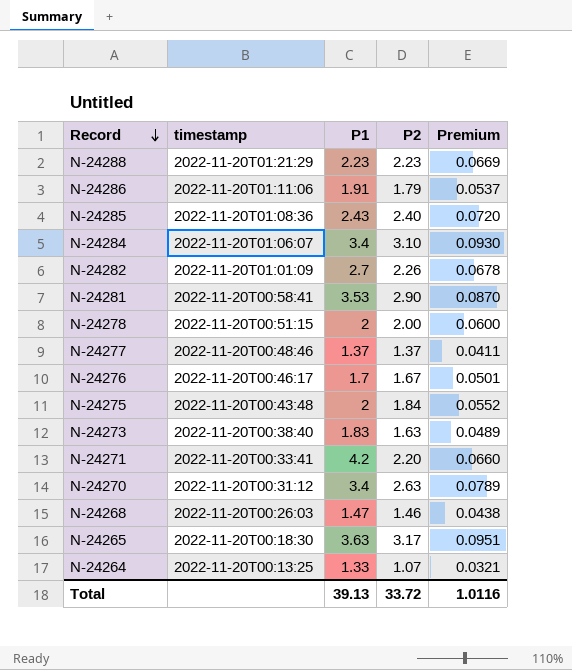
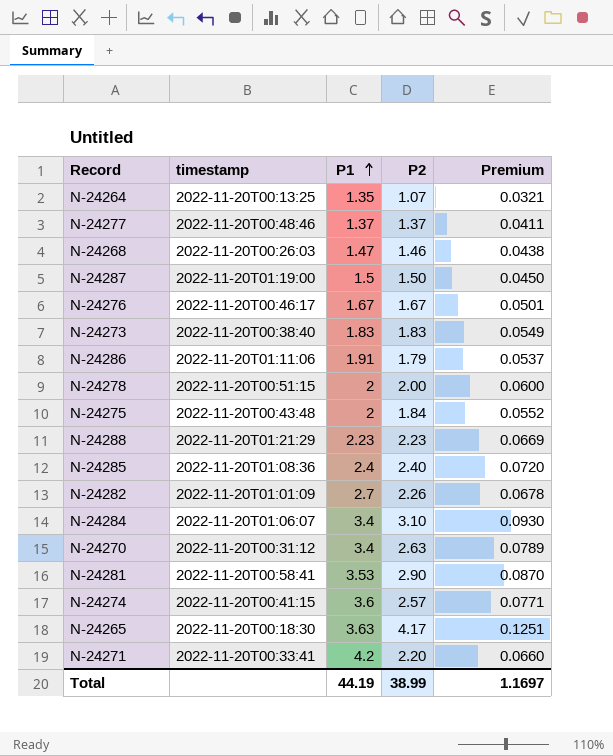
row order: Record descending -> P1 ascending
N-24264 | P1: 1.33 -> 1.35
row N-24287: none -> 2022-11-20T01:19:00 | 1.5 | 1.50 | 0.0450
N-24276 | P1: 1.7 -> 1.67
N-24273 | P2: 1.63 -> 1.83
N-24273 | Premium: 0.0489 -> 0.0549
N-24285 | P1: 2.43 -> 2.4
row N-24274: none -> 2022-11-20T00:41:15 | 3.6 | 2.57 | 0.0771
N-24265 | P2: 3.17 -> 4.17
N-24265 | Premium: 0.0951 -> 0.1251
Total | P1: 39.13 -> 44.19
Total | P2: 33.72 -> 38.99
Total | Premium: 1.0116 -> 1.1697

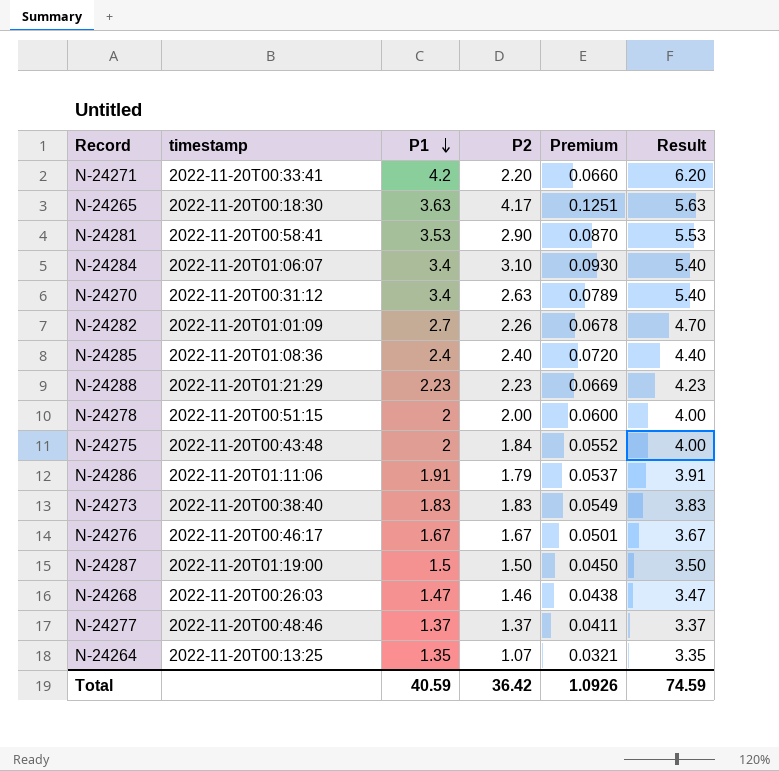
row order: P1 ascending -> P1 descending
column Result | formula: none -> [P1] + 2
row N-24274: 2022-11-20T00:41:15 | 3.6 | 2.57 | 0.0771 -> none
Total | P1: 44.19 -> 40.59
Total | P2: 38.99 -> 36.42
Total | Premium: 1.1697 -> 1.0926

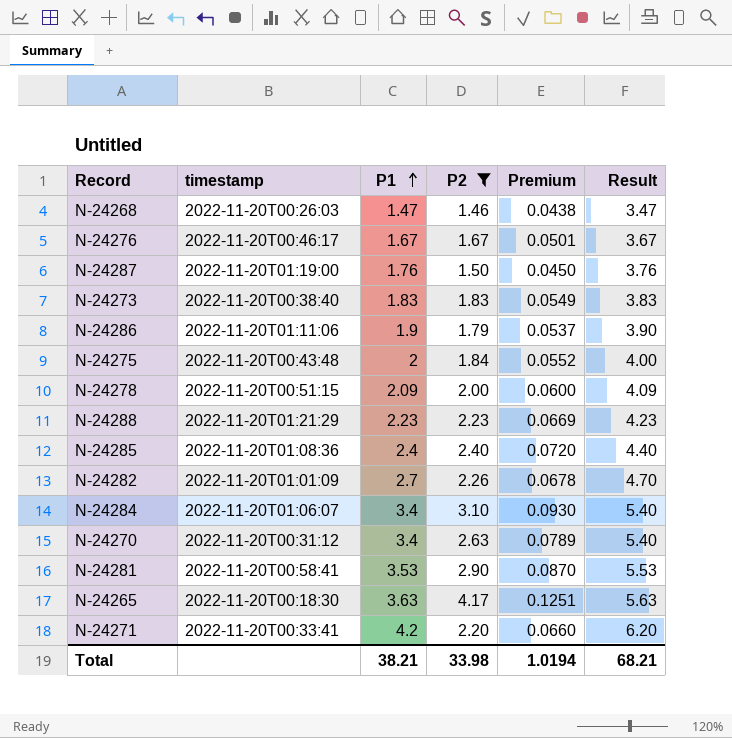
filter: none -> P2 >= 1.46
row order: P1 descending -> P1 ascending
N-24287 | P1: 1.5 -> 1.76
N-24287 | Result: 3.50 -> 3.76
N-24286 | P1: 1.91 -> 1.9
N-24286 | Result: 3.91 -> 3.90
N-24278 | P1: 2 -> 2.09
N-24278 | Result: 4.00 -> 4.09
Total | P1: 40.59 -> 38.21
Total | P2: 36.42 -> 33.98
Total | Premium: 1.0926 -> 1.0194
Total | Result: 74.59 -> 68.21

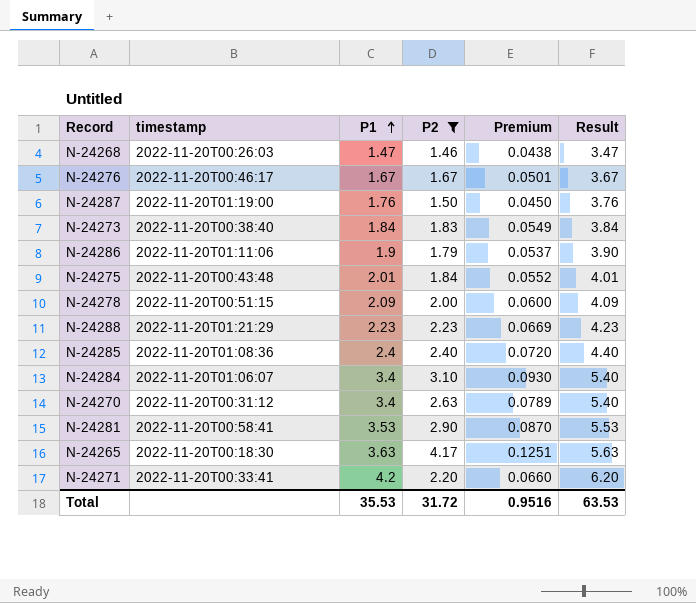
row N-24282: 2022-11-20T01:01:09 | 2.7 | 2.26 | 0.0678 | 4.70 -> none
N-24273 | P1: 1.83 -> 1.84
N-24273 | Result: 3.83 -> 3.84
N-24275 | P1: 2 -> 2.01
N-24275 | Result: 4.00 -> 4.01
Total | P1: 38.21 -> 35.53
Total | P2: 33.98 -> 31.72
Total | Premium: 1.0194 -> 0.9516
Total | Result: 68.21 -> 63.53

